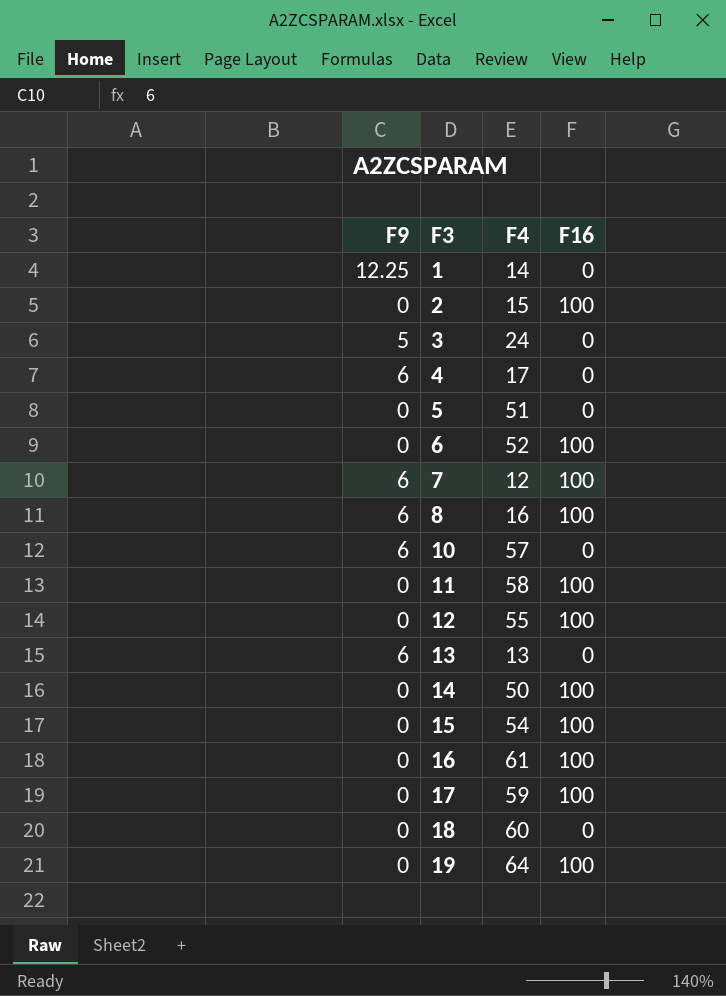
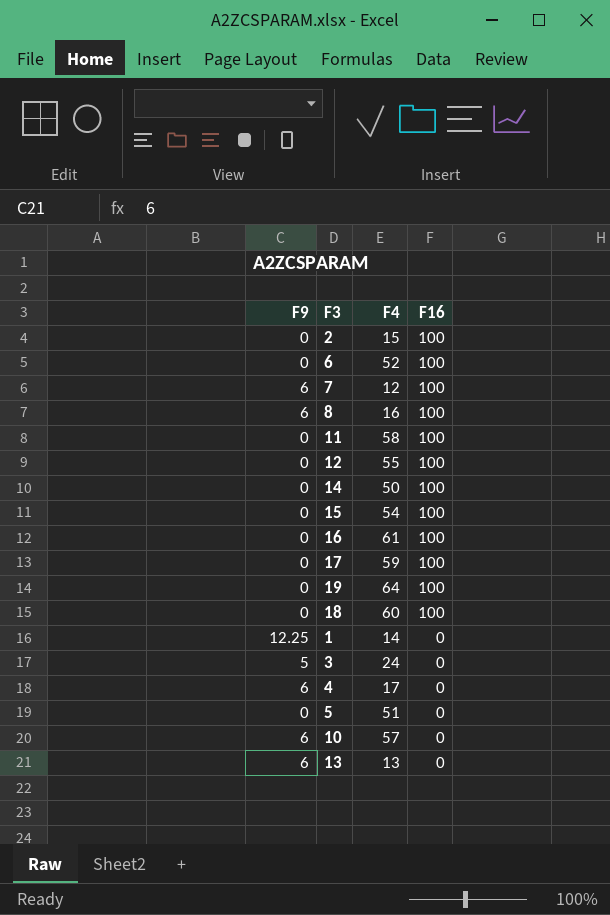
row order: F3 ascending -> F16 descending
18 | F16: 0 -> 100

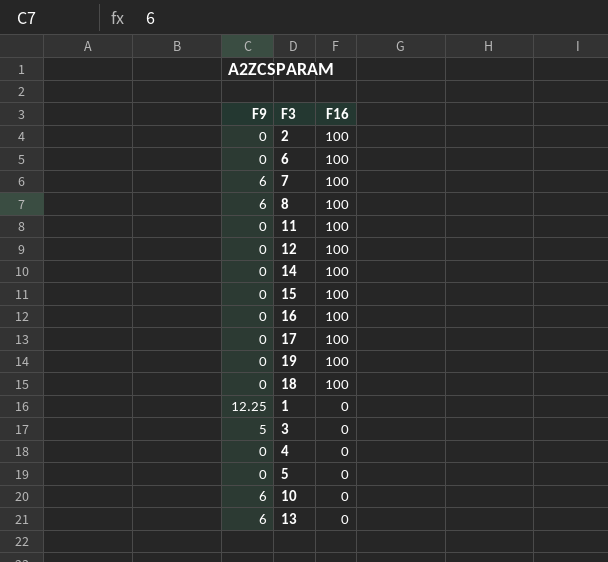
column F4 | position: 3 -> none
4 | F9: 6 -> 0

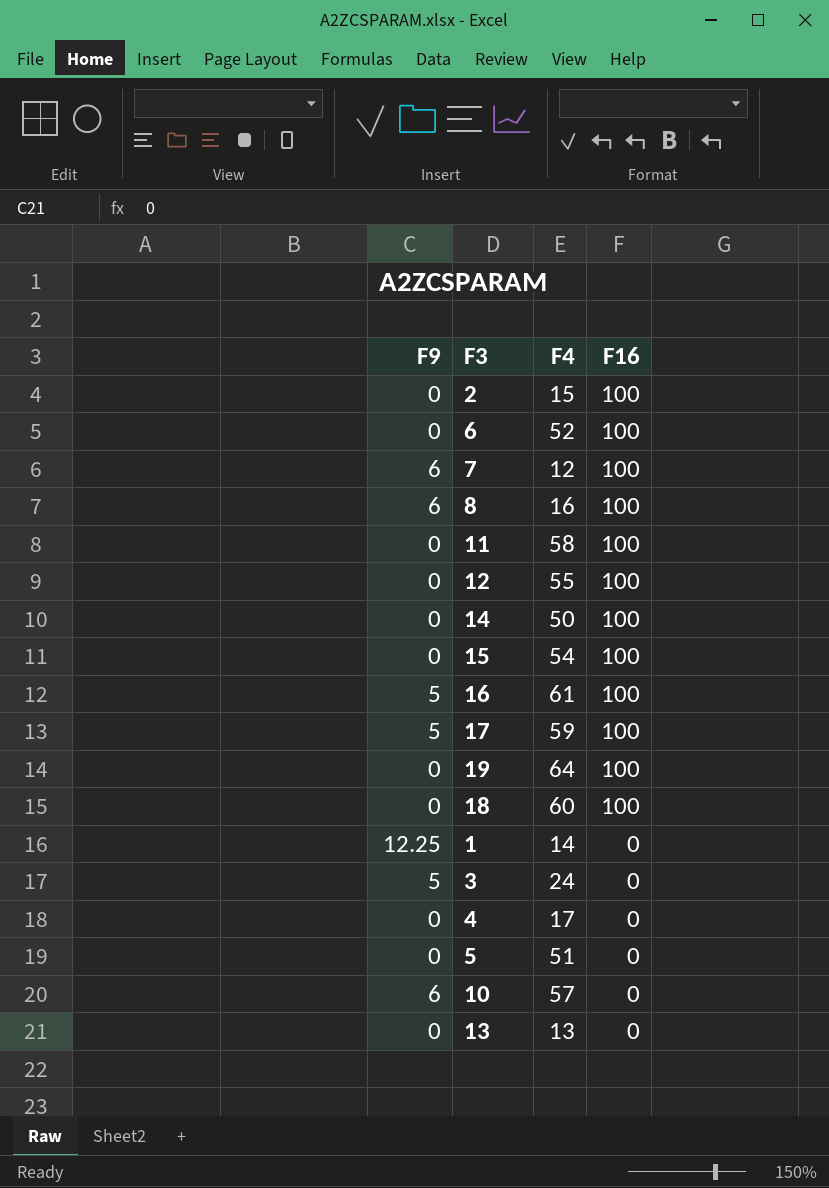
column F4 | position: none -> 3
16 | F9: 0 -> 5
17 | F9: 0 -> 5
13 | F9: 6 -> 0

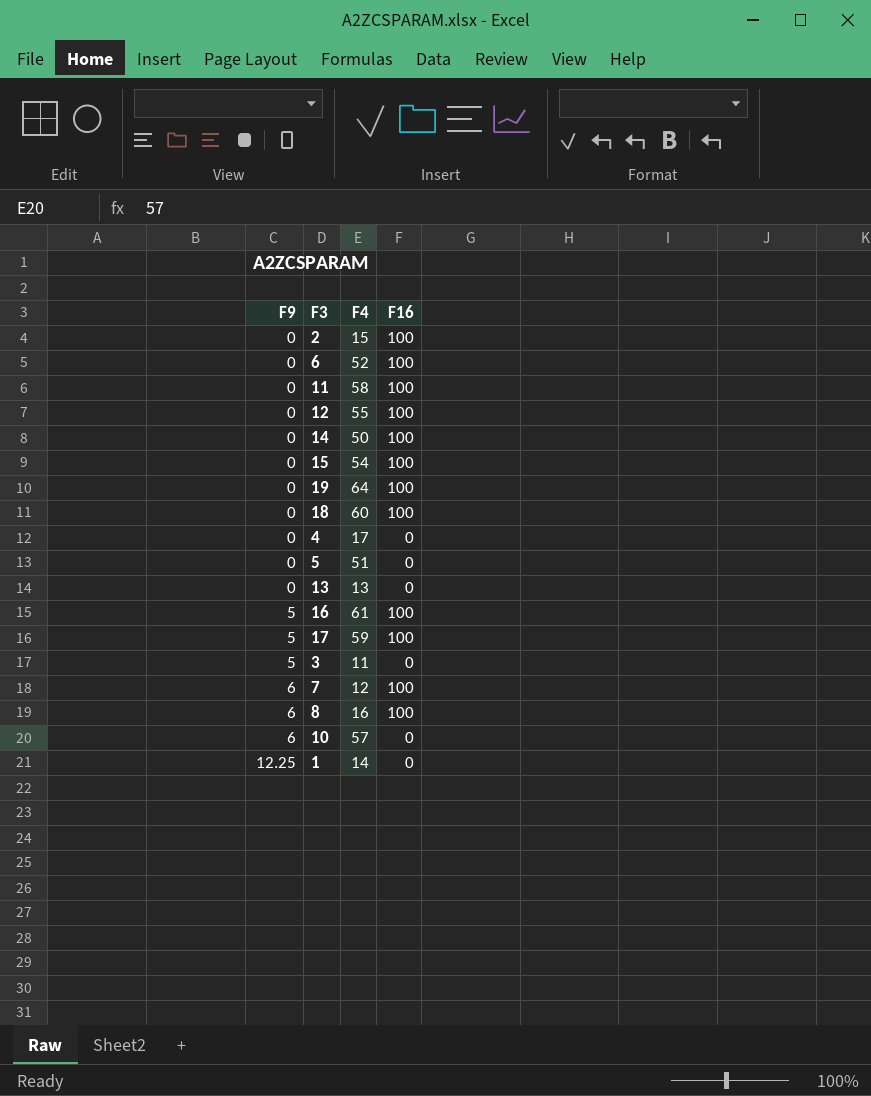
row order: F16 descending -> F9 ascending
3 | F4: 24 -> 11

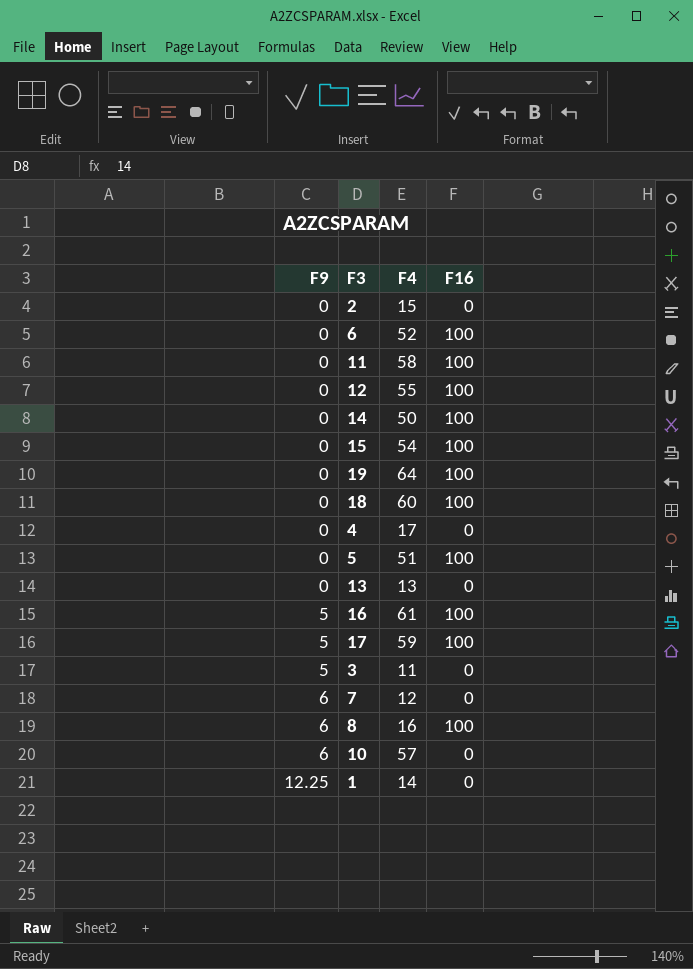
2 | F16: 100 -> 0
5 | F16: 0 -> 100
7 | F16: 100 -> 0

